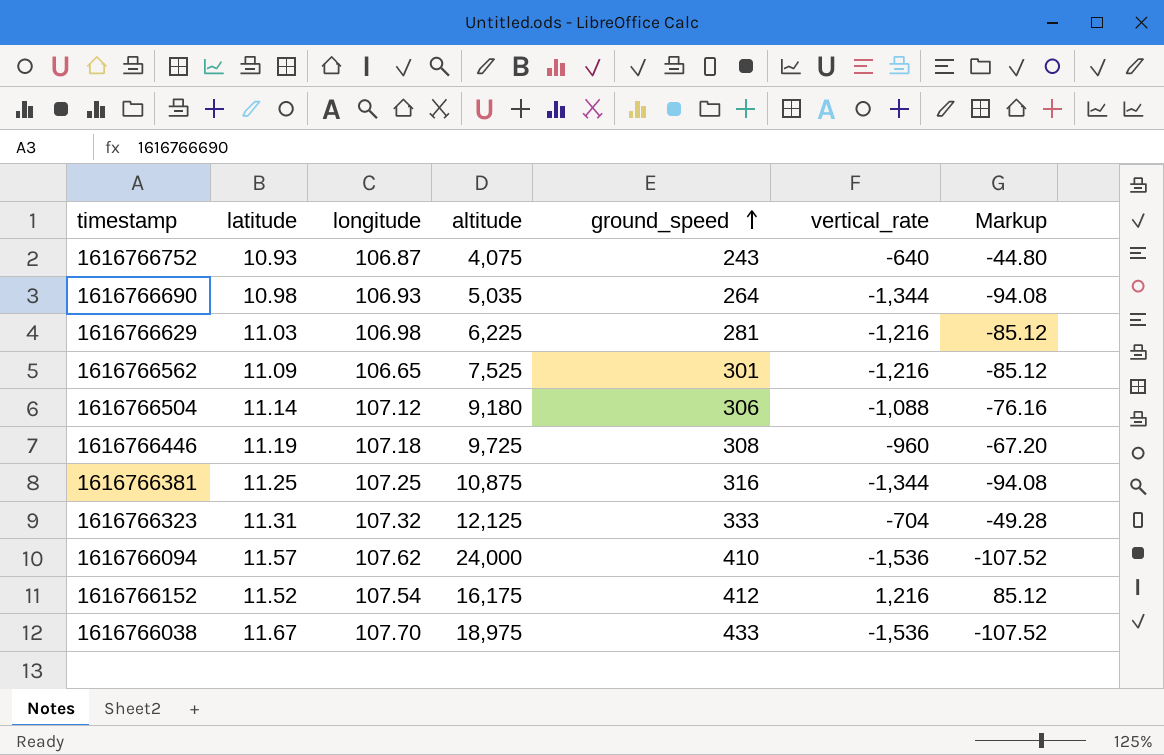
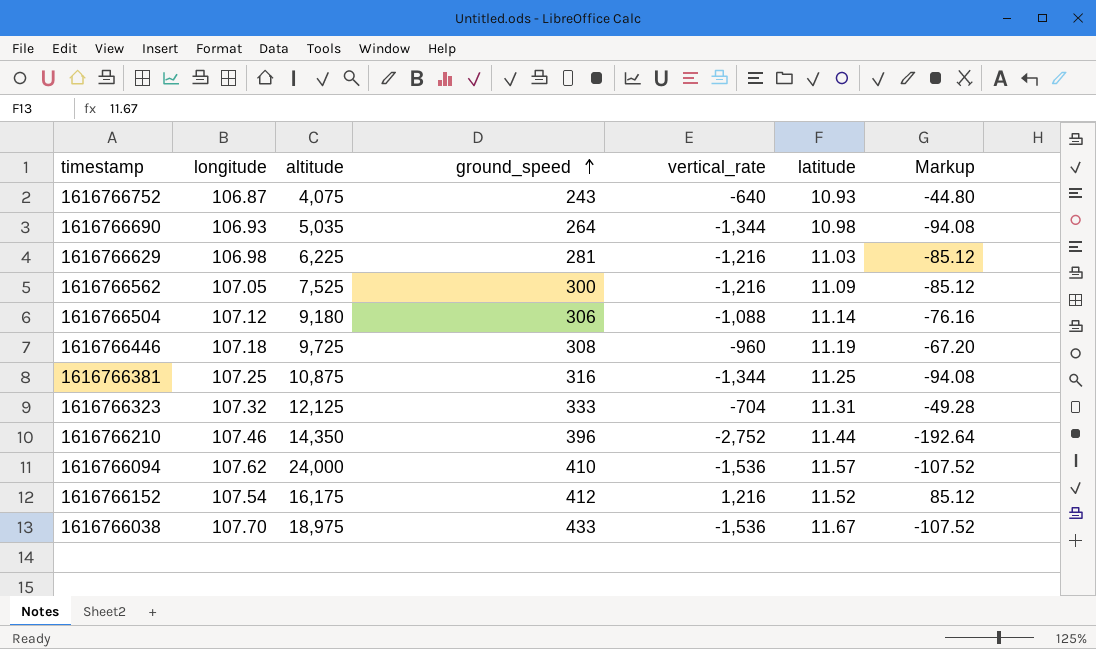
column latitude | position: 2 -> 6
1616766562 | longitude: 106.65 -> 107.05
1616766562 | ground_speed: 301 -> 300
row 1616766210: none -> 107.46 | 14,350 | 396 | -2,752 | 11.44 | -192.64

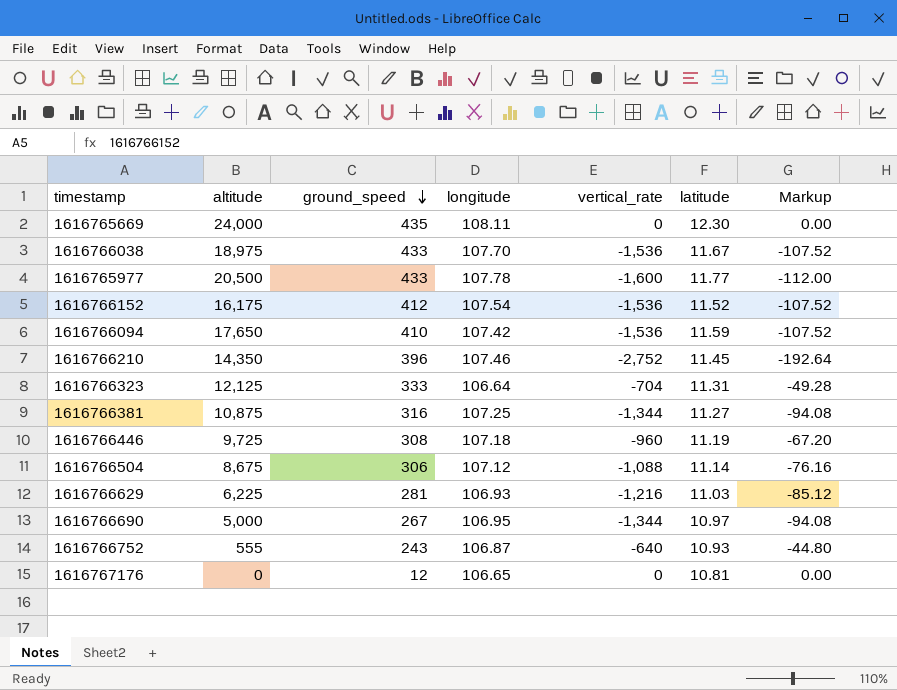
row order: ground_speed ascending -> ground_speed descending
column longitude | position: 2 -> 4
row 1616766562: 107.05 | 7,525 | 300 | -1,216 | 11.09 | -85.12 -> none
row 1616765669: none -> 24,000 | 435 | 108.11 | 0 | 12.30 | 0.00
row 1616765977: none -> 20,500 | 433 | 107.78 | -1,600 | 11.77 | -112.00
1616766152 | vertical_rate: 1,216 -> -1,536
1616766152 | Markup: 85.12 -> -107.52
1616766094 | altitude: 24,000 -> 17,650
1616766094 | longitude: 107.62 -> 107.42
1616766094 | latitude: 11.57 -> 11.59
1616766210 | latitude: 11.44 -> 11.45
1616766323 | longitude: 107.32 -> 106.64
1616766381 | latitude: 11.25 -> 11.27
1616766504 | altitude: 9,180 -> 8,675
1616766629 | longitude: 106.98 -> 106.93
1616766690 | altitude: 5,035 -> 5,000
1616766690 | ground_speed: 264 -> 267
1616766690 | longitude: 106.93 -> 106.95
1616766690 | latitude: 10.98 -> 10.97
1616766752 | altitude: 4,075 -> 555
row 1616767176: none -> 0 | 12 | 106.65 | 0 | 10.81 | 0.00

